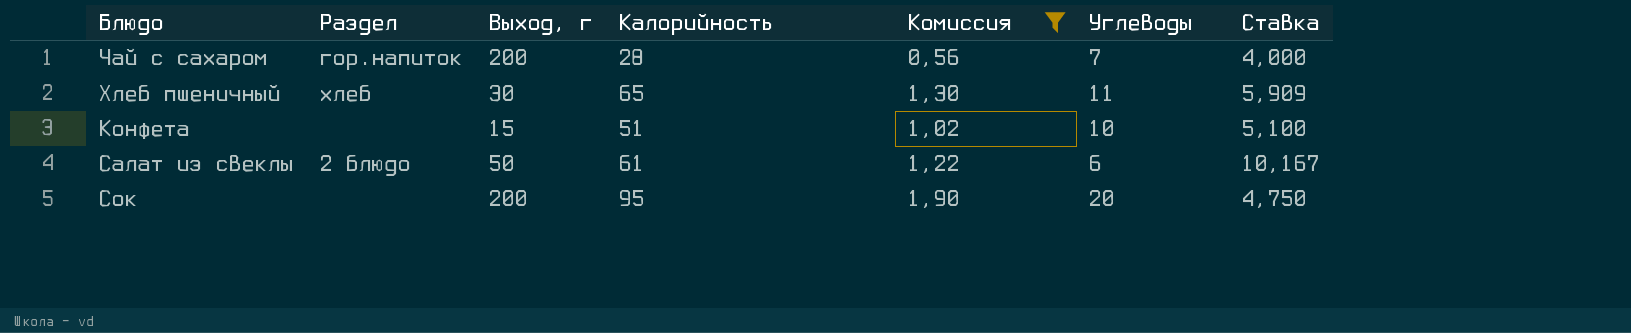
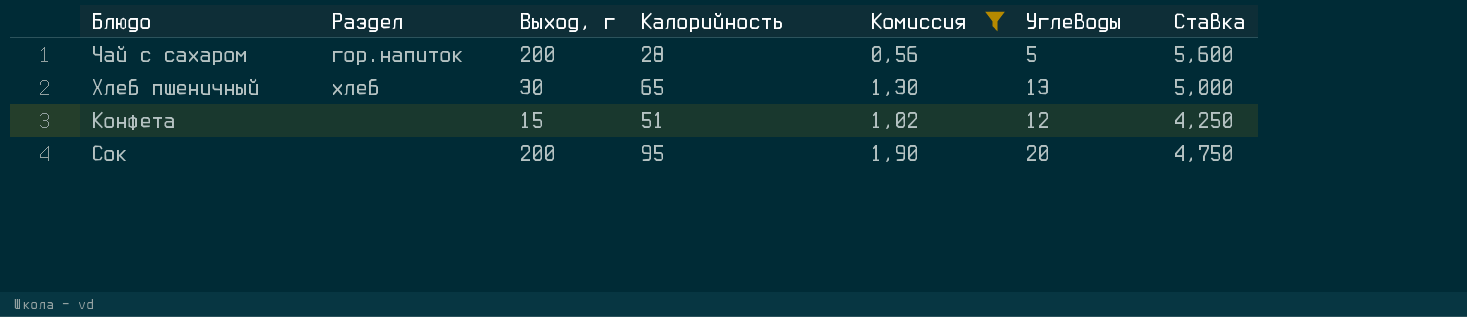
row Салат из свеклы: 2 блюдо | 50 | 61 | 1,22 | 6 | 10,167 -> none
Чай с сахаром | Углеводы: 7 -> 5
Чай с сахаром | Ставка: 4,000 -> 5,600
Хлеб пшеничный | Углеводы: 11 -> 13
Хлеб пшеничный | Ставка: 5,909 -> 5,000
Конфета | Углеводы: 10 -> 12
Конфета | Ставка: 5,100 -> 4,250

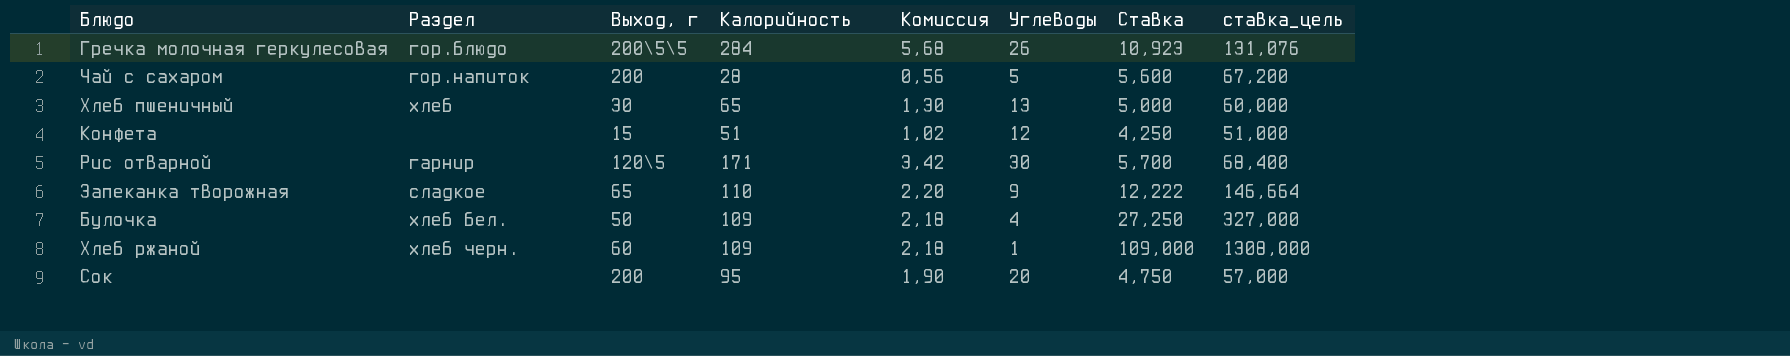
filter: Комиссия <= 1,90 -> none
column ставка_цель | formula: none -> [Ставка] * 12

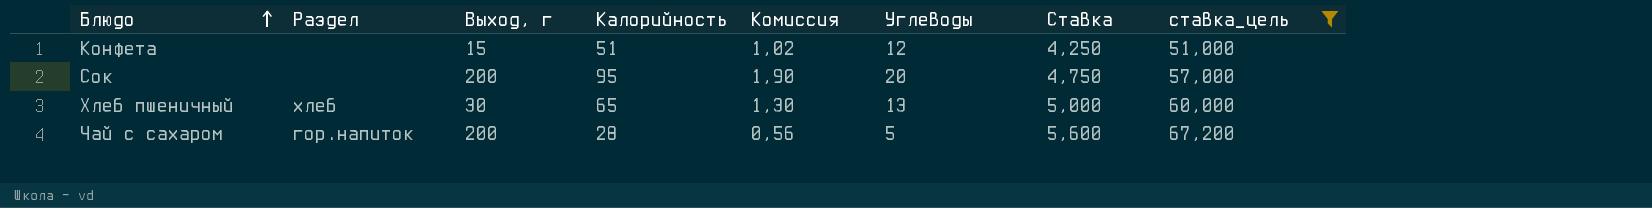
filter: none -> ставка_цель <= 67,200
row order: none -> Блюдо ascending

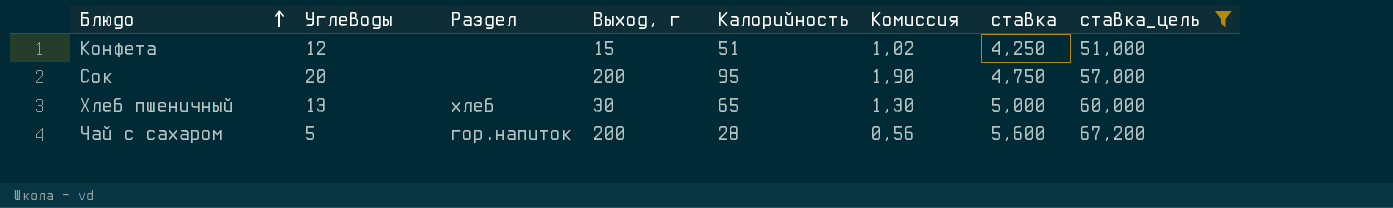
column Углеводы | position: 6 -> 2
column name: Ставка -> ставка

